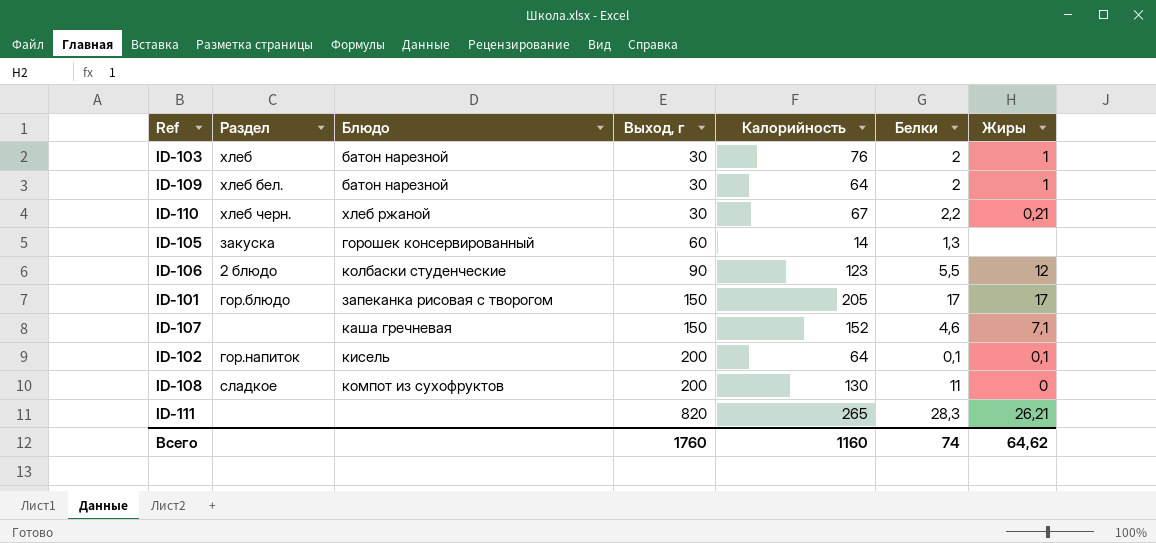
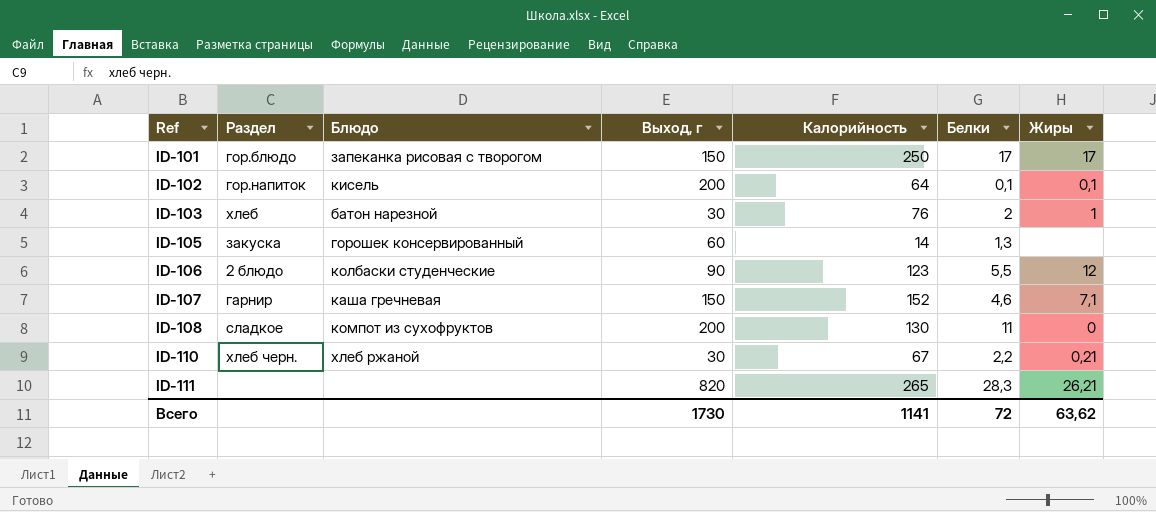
row order: Выход, г ascending -> Ref ascending
row ID-109: хлеб бел. | батон нарезной | 30 | 64 | 2 | 1 -> none
ID-101 | Калорийность: 205 -> 250
ID-107 | Раздел: none -> гарнир
Всего | Выход, г: 1760 -> 1730
Всего | Калорийность: 1160 -> 1141
Всего | Белки: 74 -> 72
Всего | Жиры: 64,62 -> 63,62

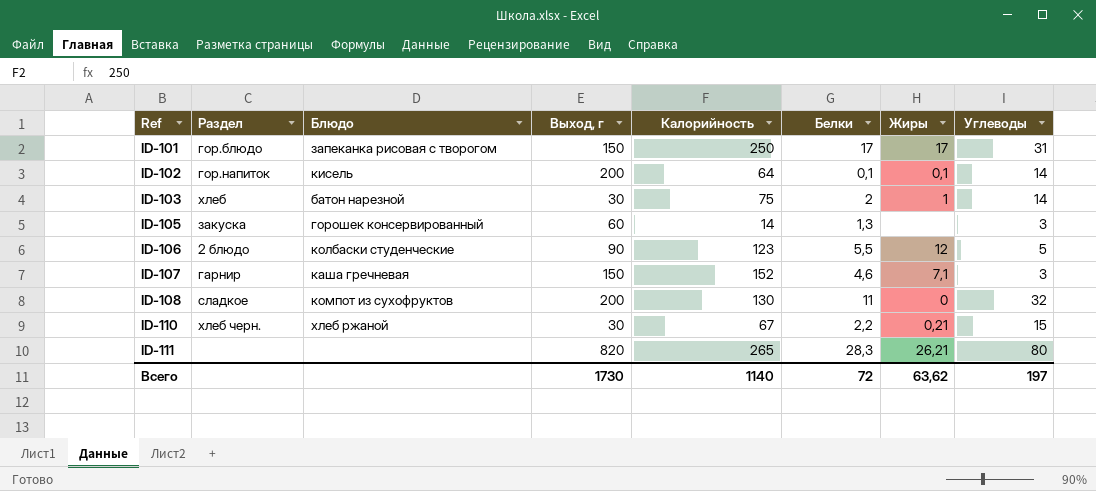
column Углеводы | position: none -> 8
ID-103 | Калорийность: 76 -> 75
Всего | Калорийность: 1141 -> 1140

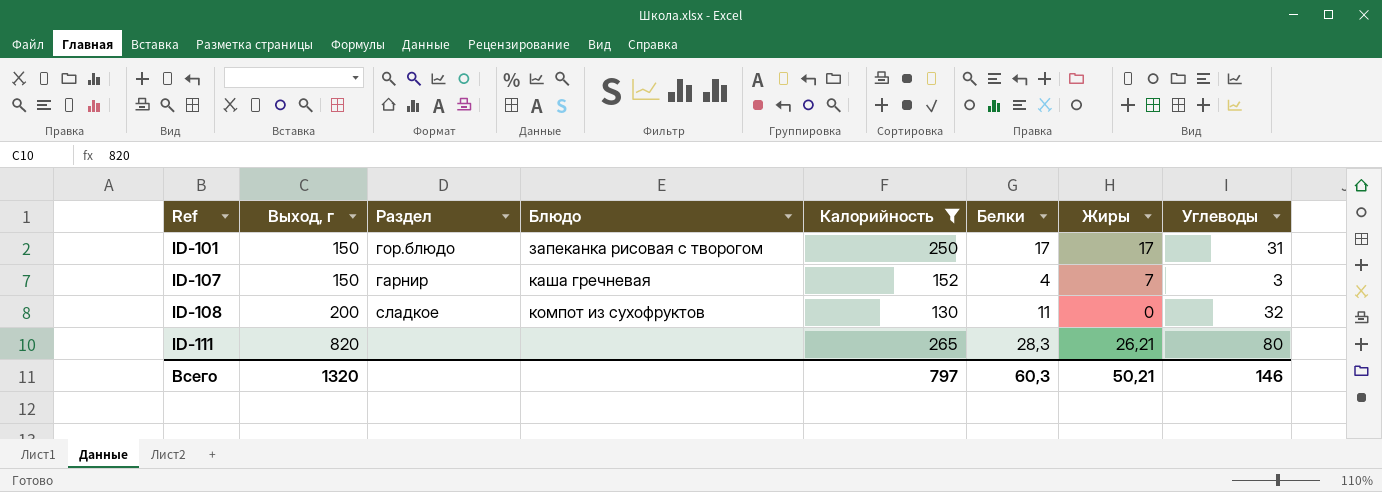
filter: none -> Калорийность >= 130
column Выход, г | position: 4 -> 2
ID-107 | Белки: 4,6 -> 4
ID-107 | Жиры: 7,1 -> 7
Всего | Выход, г: 1730 -> 1320
Всего | Калорийность: 1140 -> 797
Всего | Белки: 72 -> 60,3
Всего | Жиры: 63,62 -> 50,21
Всего | Углеводы: 197 -> 146

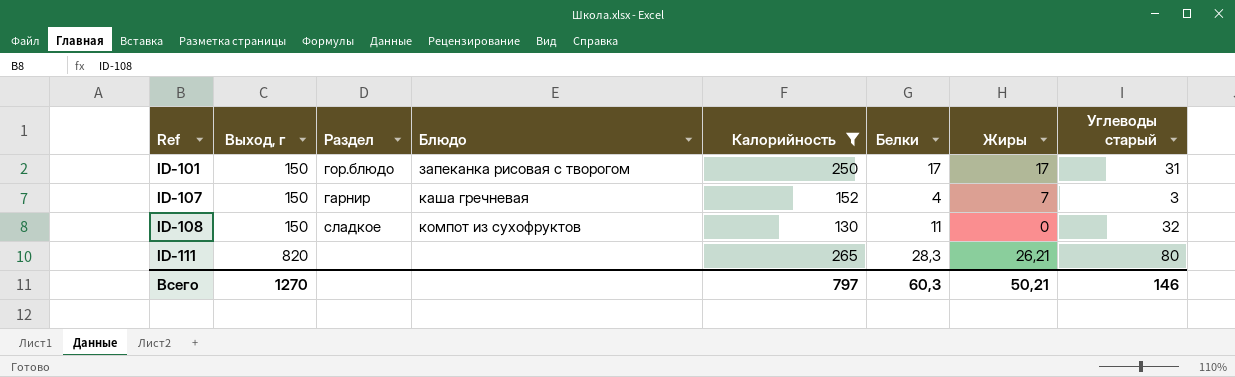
column name: Углеводы -> Углеводы старый
ID-108 | Выход, г: 200 -> 150
Всего | Выход, г: 1320 -> 1270

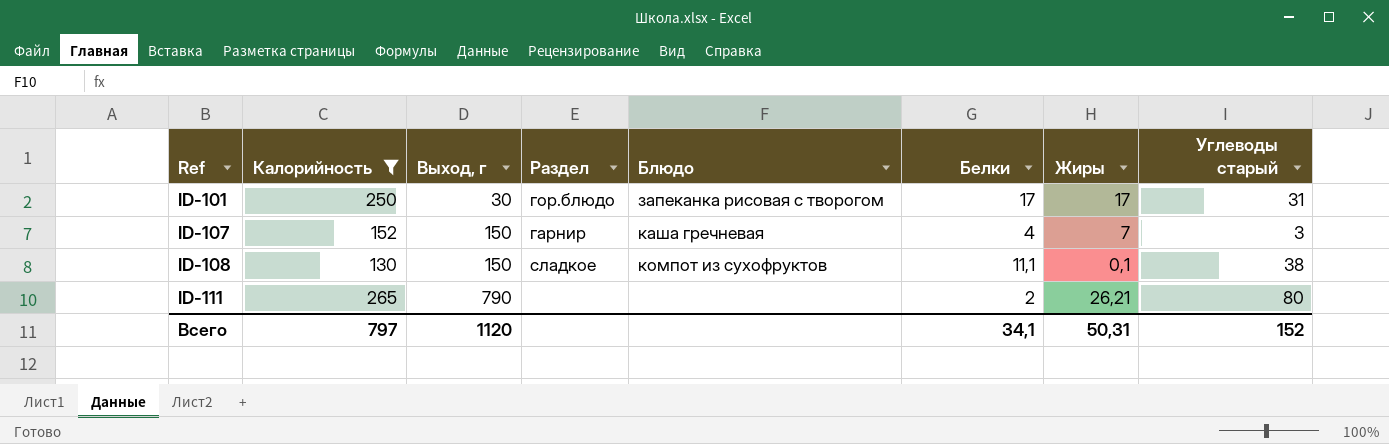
column Калорийность | position: 5 -> 2
ID-101 | Выход, г: 150 -> 30
ID-108 | Белки: 11 -> 11,1
ID-108 | Жиры: 0 -> 0,1
ID-108 | Углеводы старый: 32 -> 38
ID-111 | Выход, г: 820 -> 790
ID-111 | Белки: 28,3 -> 2
Всего | Выход, г: 1270 -> 1120
Всего | Белки: 60,3 -> 34,1
Всего | Жиры: 50,21 -> 50,31
Всего | Углеводы старый: 146 -> 152

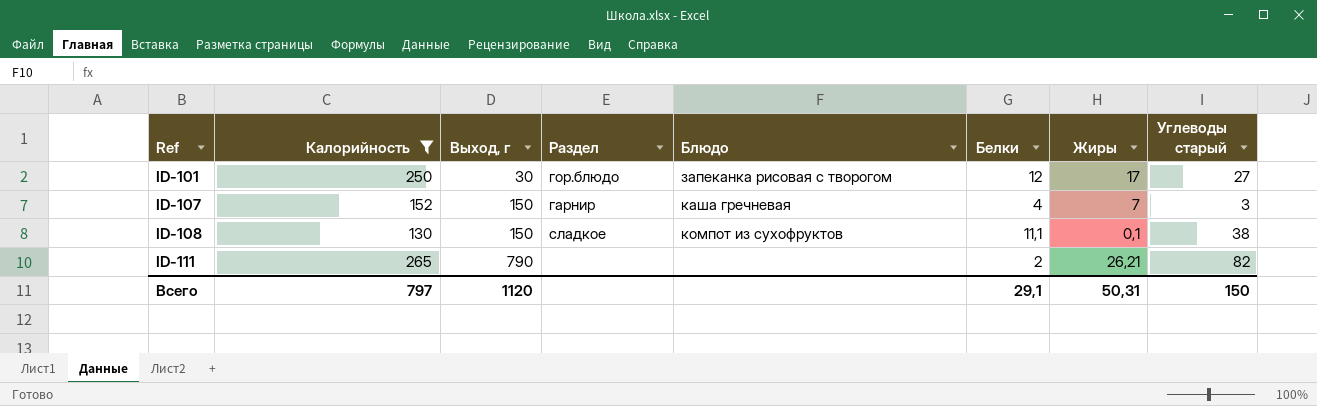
ID-101 | Белки: 17 -> 12
ID-101 | Углеводы старый: 31 -> 27
ID-111 | Углеводы старый: 80 -> 82
Всего | Белки: 34,1 -> 29,1
Всего | Углеводы старый: 152 -> 150

